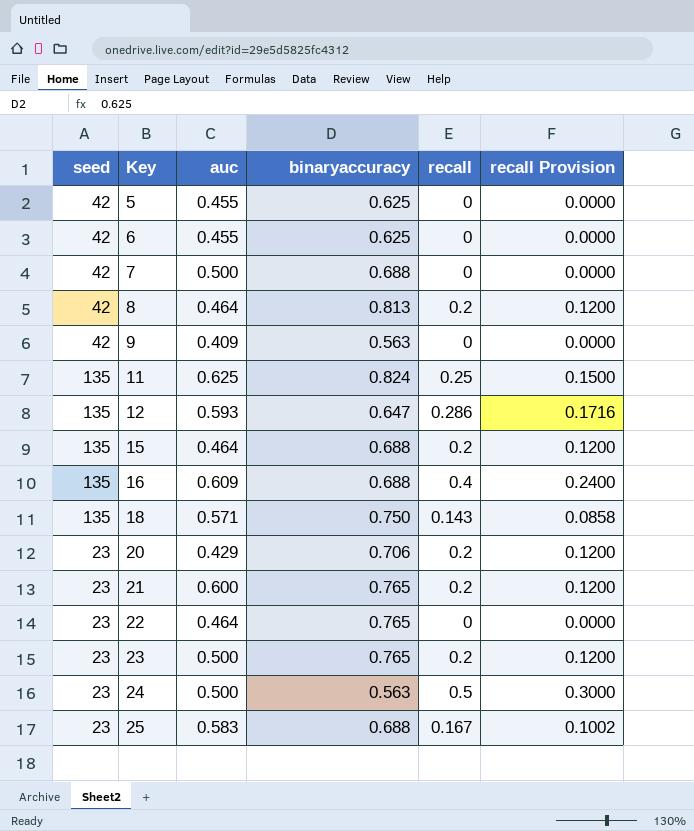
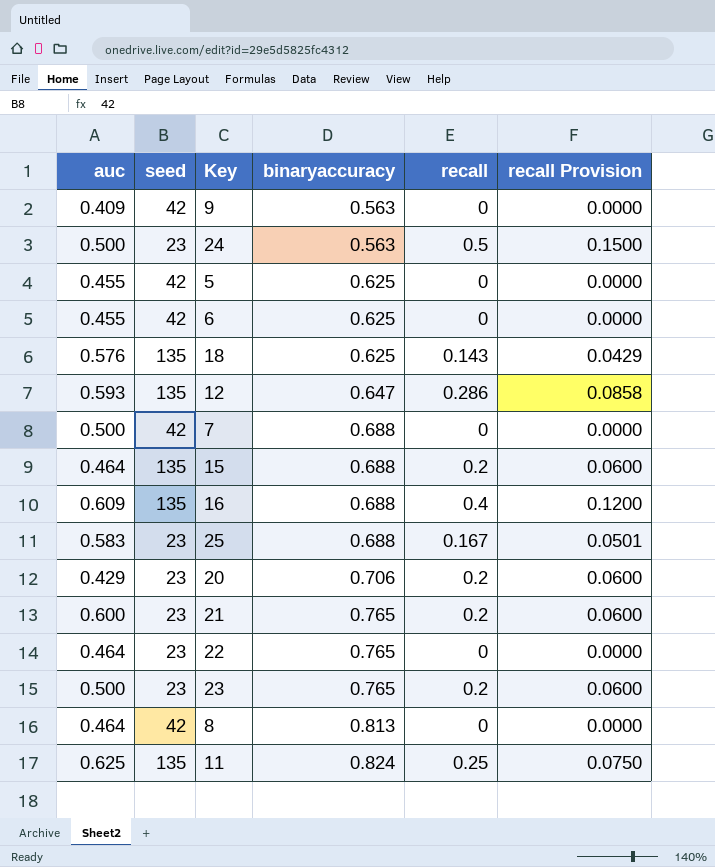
row order: Key ascending -> binaryaccuracy ascending
column auc | position: 3 -> 1
column recall Provision | formula: [recall] * 0.6 -> [recall] * 0.3
18 | auc: 0.571 -> 0.576
18 | binaryaccuracy: 0.750 -> 0.625
8 | recall: 0.2 -> 0

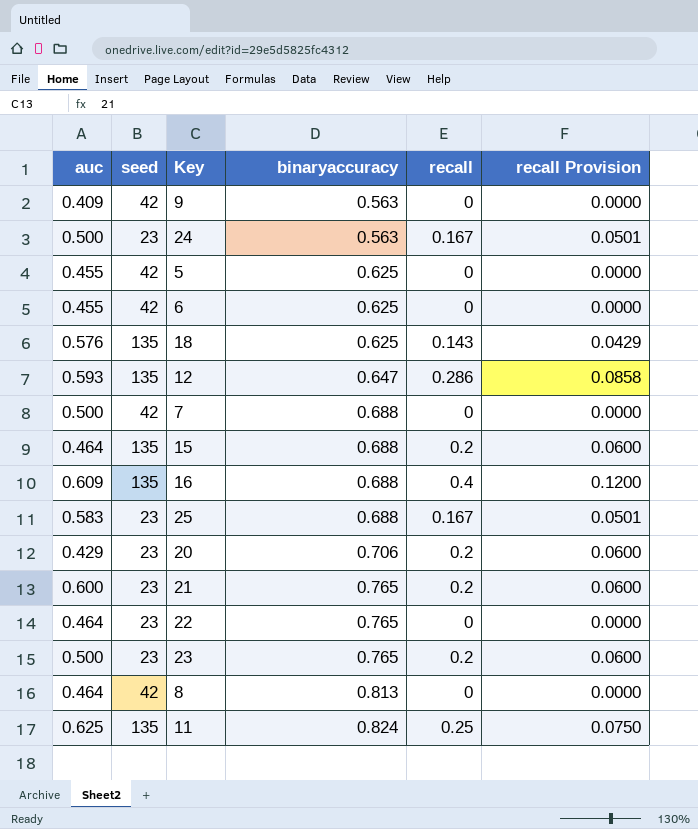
24 | recall: 0.5 -> 0.167
24 | recall Provision: 0.1500 -> 0.0501

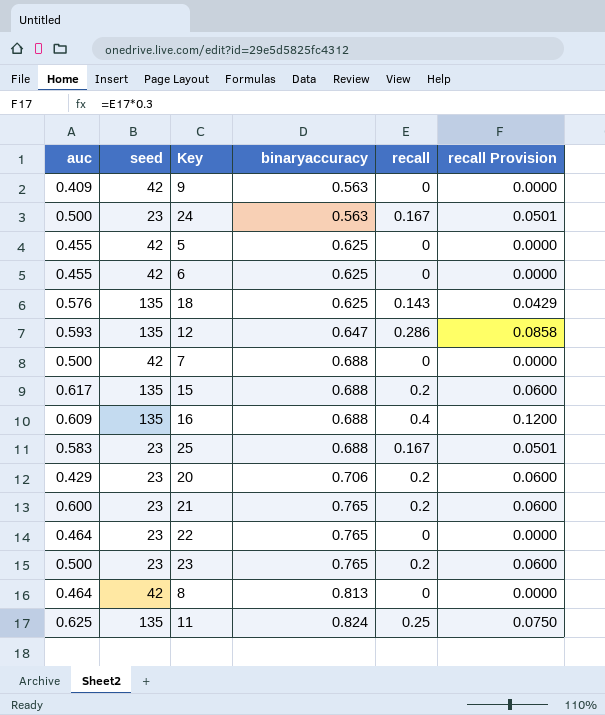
15 | auc: 0.464 -> 0.617

